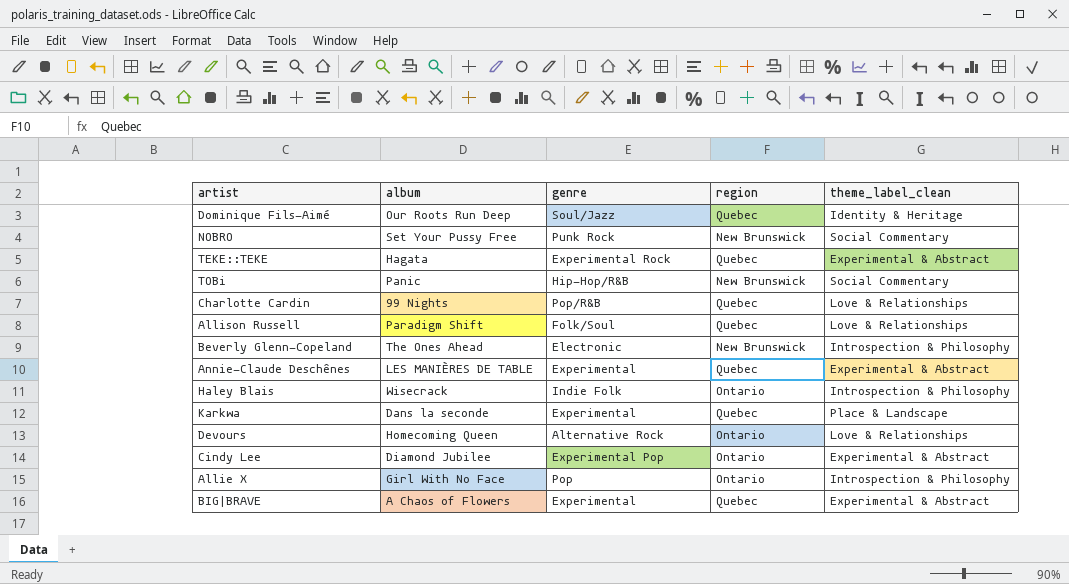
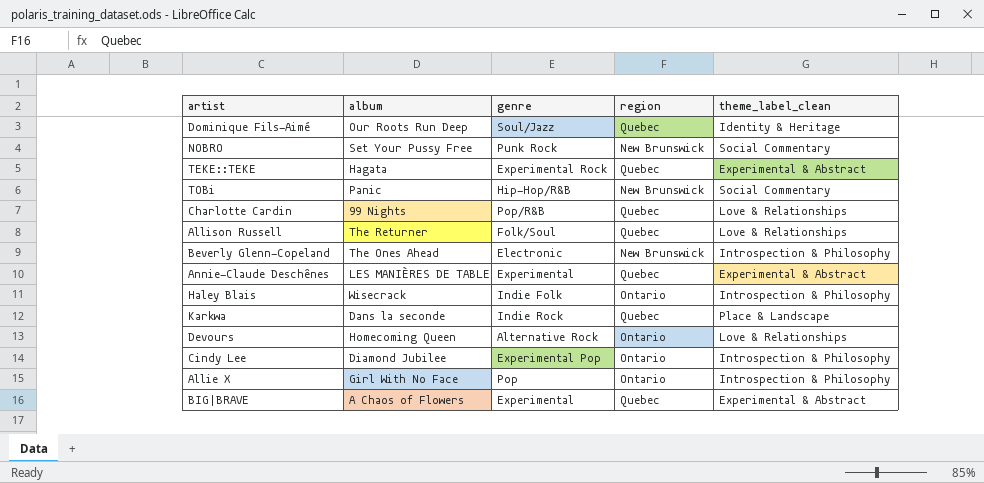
Allison Russell | album: Paradigm Shift -> The Returner
Karkwa | genre: Experimental -> Indie Rock
Cindy Lee | theme_label_clean: Experimental & Abstract -> Introspection & Philosophy

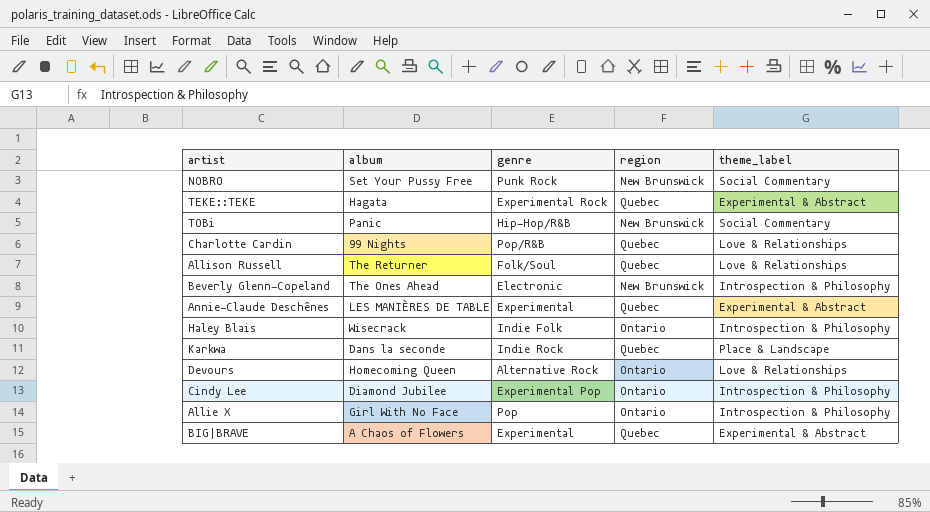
column name: theme_label_clean -> theme_label
row Dominique Fils-Aimé: Our Roots Run Deep | Soul/Jazz | Quebec | Identity & Heritage -> none

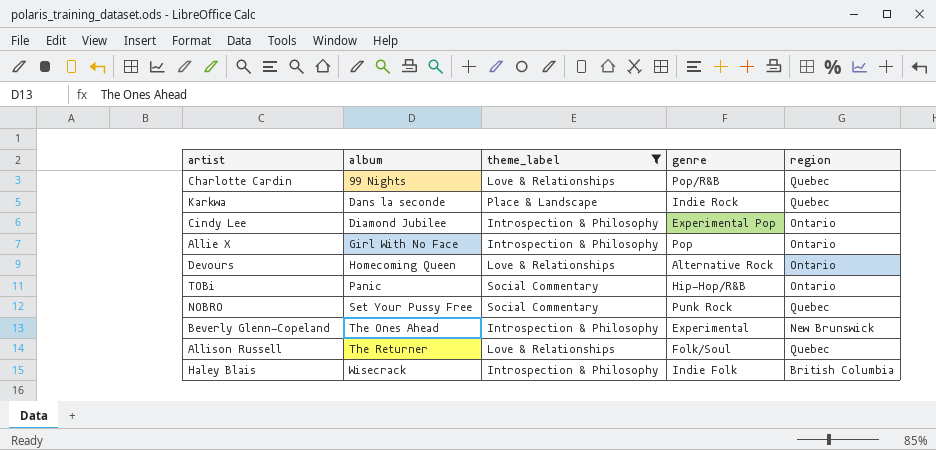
filter: none -> theme_label != Experimental & Abstract
row order: none -> album ascending
column theme_label | position: 5 -> 3
TOBi | region: New Brunswick -> Ontario
NOBRO | region: New Brunswick -> Quebec
Beverly Glenn-Copeland | genre: Electronic -> Experimental
Haley Blais | region: Ontario -> British Columbia

